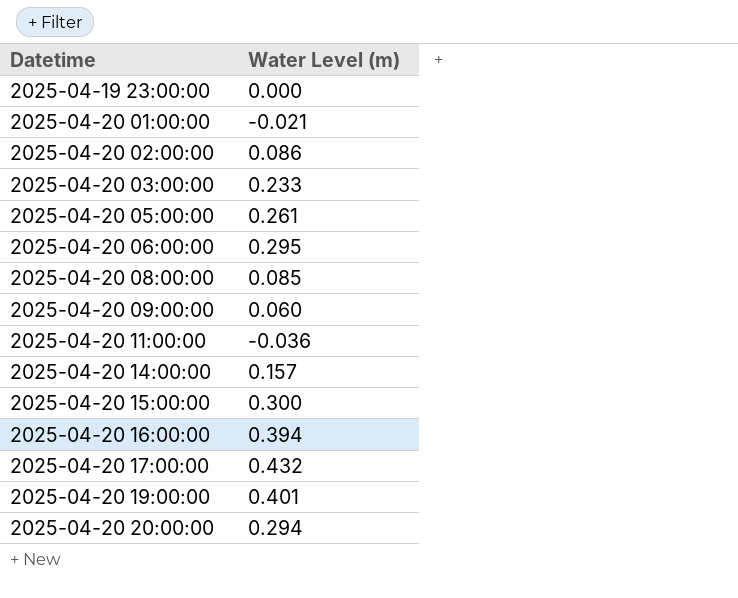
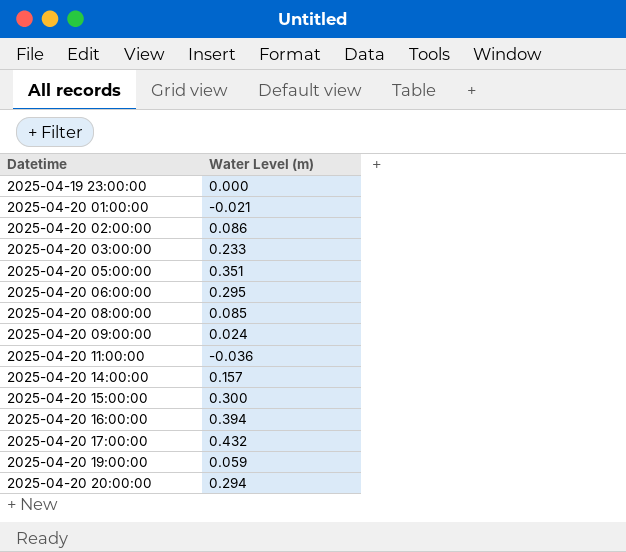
2025-04-20 05:00:00 | Water Level (m): 0.261 -> 0.351
2025-04-20 09:00:00 | Water Level (m): 0.060 -> 0.024
2025-04-20 19:00:00 | Water Level (m): 0.401 -> 0.059

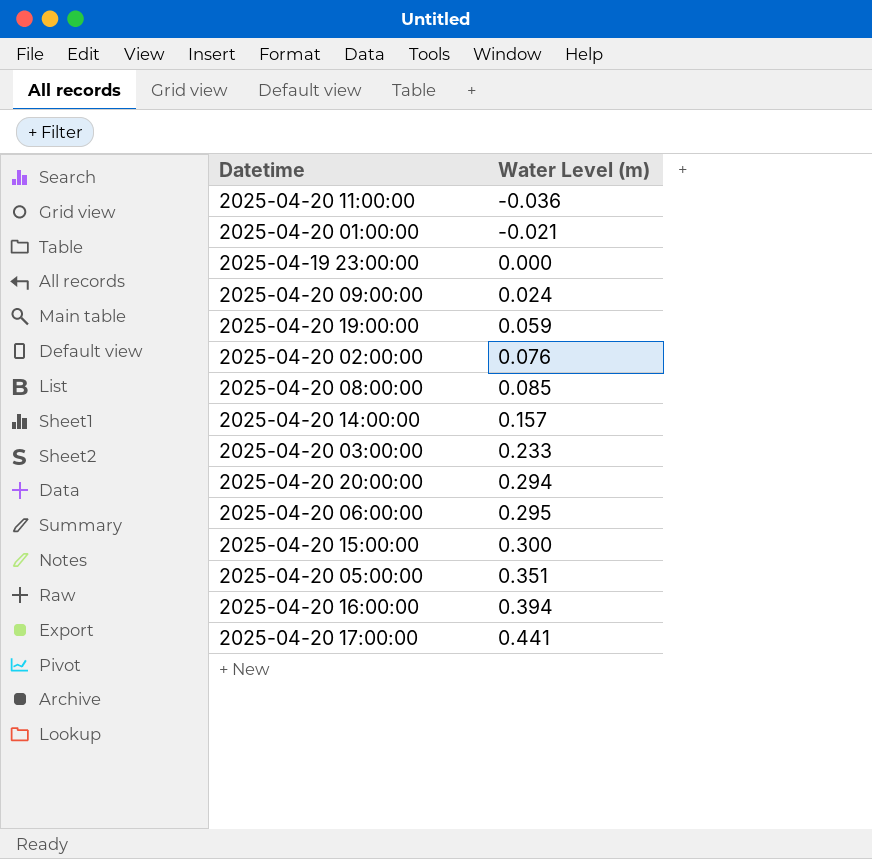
row order: Datetime ascending -> Water Level (m) ascending
2025-04-20 02:00:00 | Water Level (m): 0.086 -> 0.076
2025-04-20 17:00:00 | Water Level (m): 0.432 -> 0.441

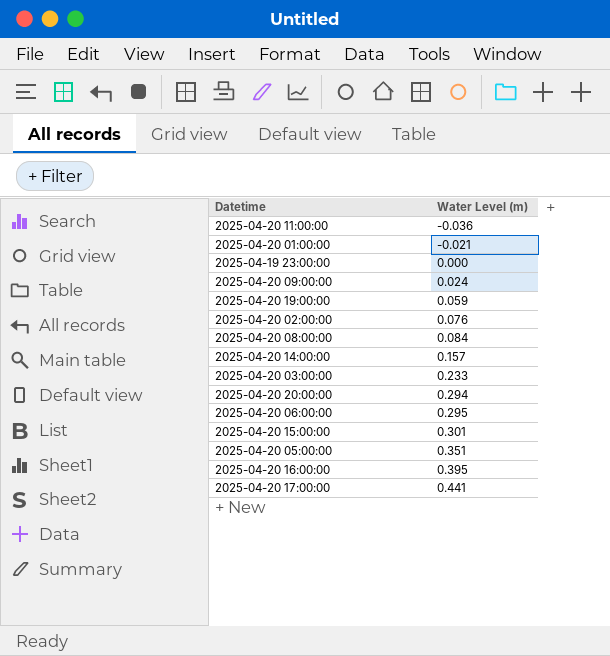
2025-04-20 08:00:00 | Water Level (m): 0.085 -> 0.084
2025-04-20 15:00:00 | Water Level (m): 0.300 -> 0.301
2025-04-20 16:00:00 | Water Level (m): 0.394 -> 0.395

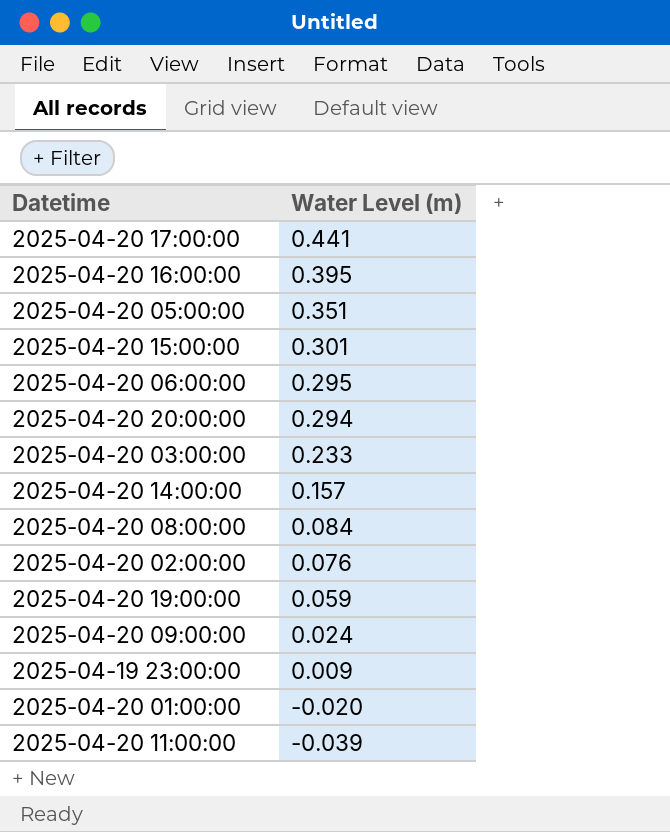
row order: Water Level (m) ascending -> Water Level (m) descending
2025-04-19 23:00:00 | Water Level (m): 0.000 -> 0.009
2025-04-20 01:00:00 | Water Level (m): -0.021 -> -0.020
2025-04-20 11:00:00 | Water Level (m): -0.036 -> -0.039

